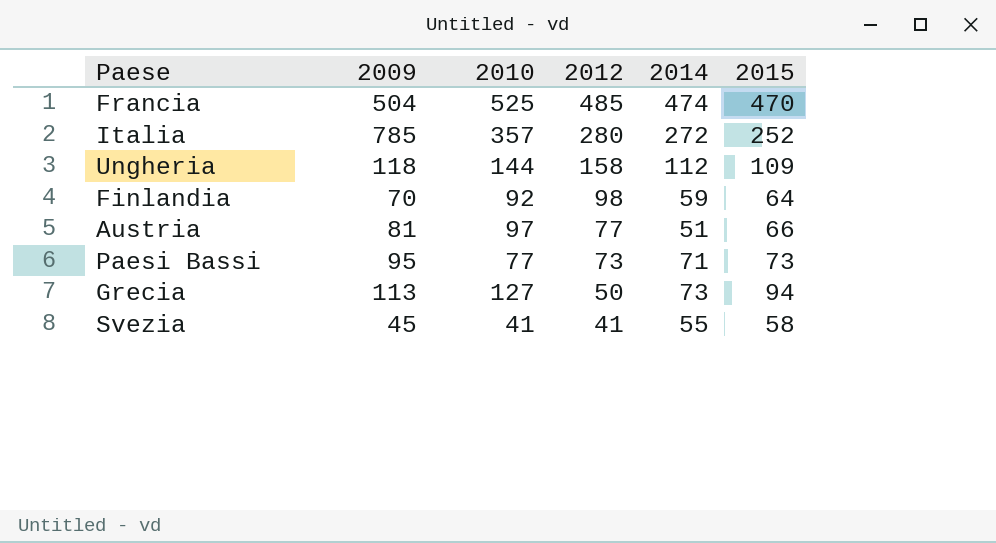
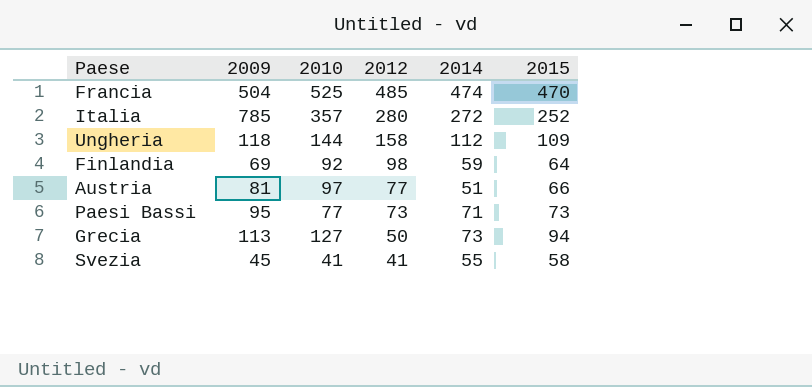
Finlandia | 2009: 70 -> 69

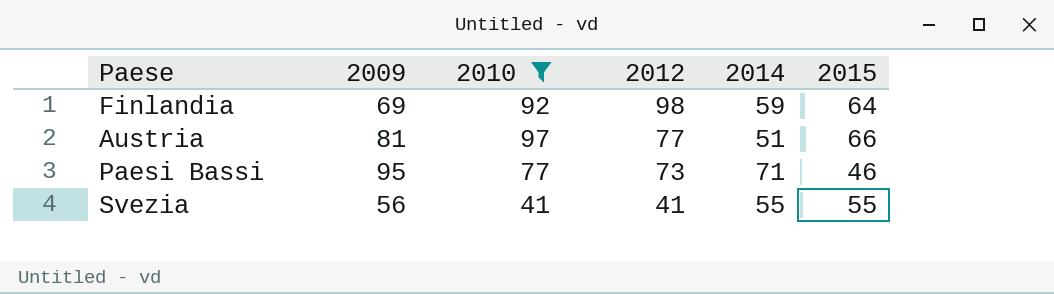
filter: none -> 2010 <= 97
Paesi Bassi | 2015: 73 -> 46
Svezia | 2009: 45 -> 56
Svezia | 2015: 58 -> 55

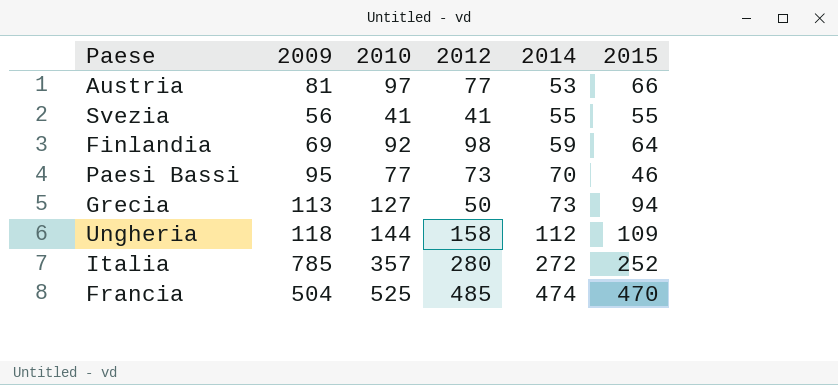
filter: 2010 <= 97 -> none
row order: 2012 descending -> 2014 ascending
Austria | 2014: 51 -> 53
Paesi Bassi | 2014: 71 -> 70

